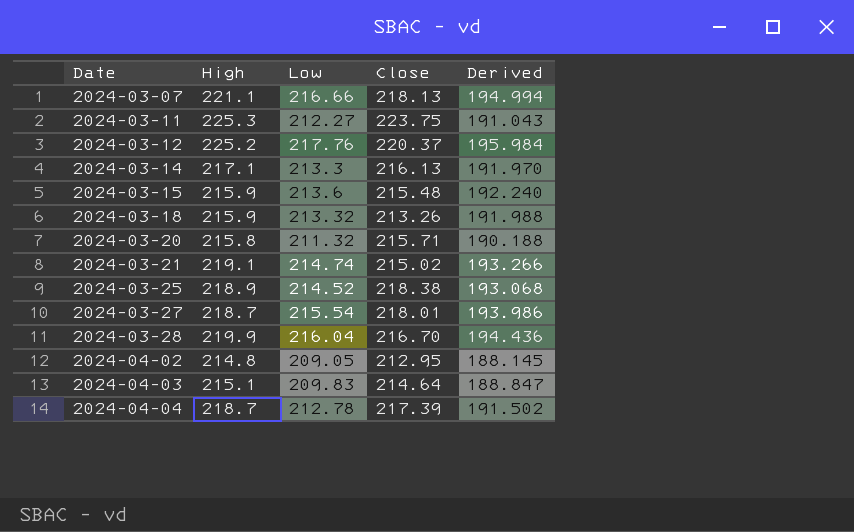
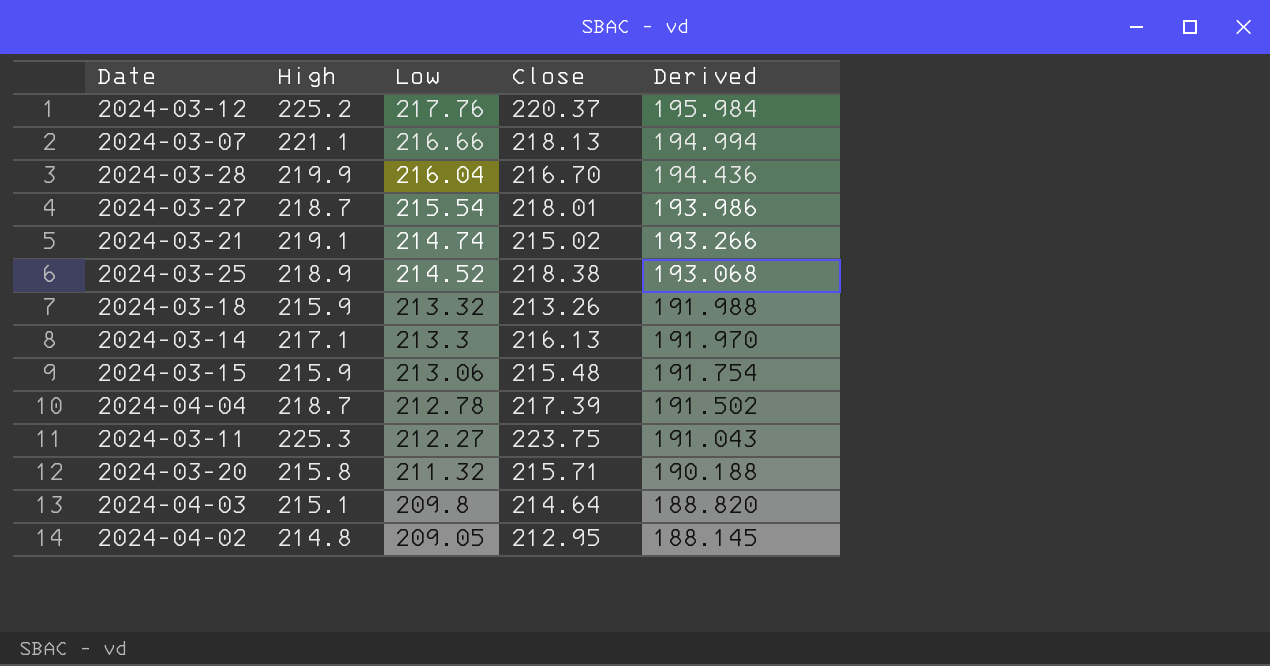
row order: Date ascending -> Low descending
2024-03-15 | Low: 213.6 -> 213.06
2024-03-15 | Derived: 192.240 -> 191.754
2024-04-03 | Low: 209.83 -> 209.8
2024-04-03 | Derived: 188.847 -> 188.820

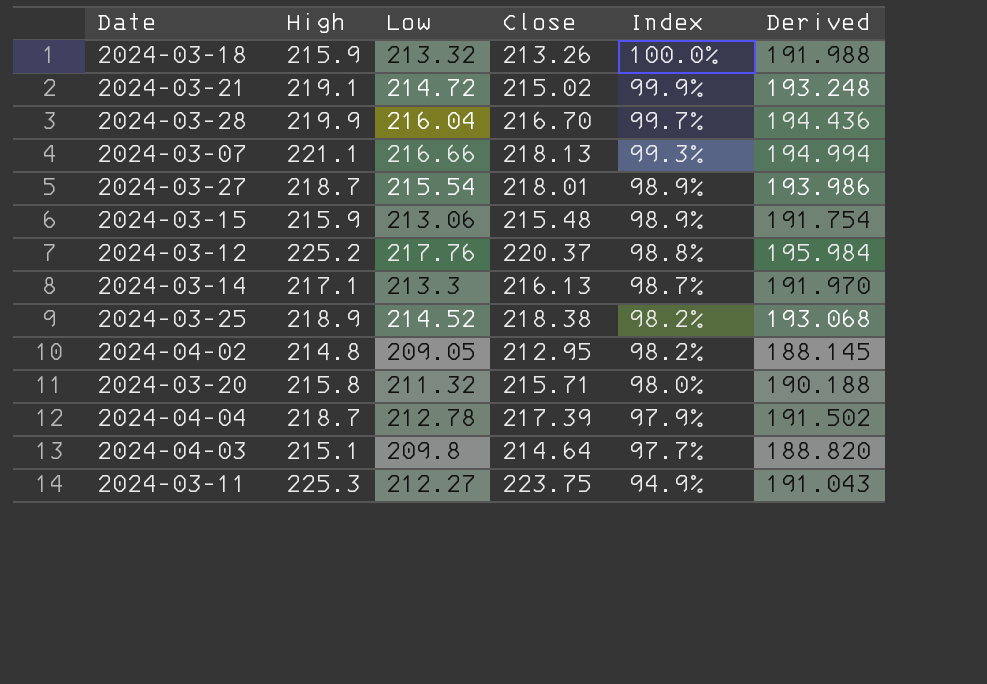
row order: Low descending -> Index descending
column Index | formula: none -> [Low] / [Close]
2024-03-21 | Low: 214.74 -> 214.72
2024-03-21 | Derived: 193.266 -> 193.248

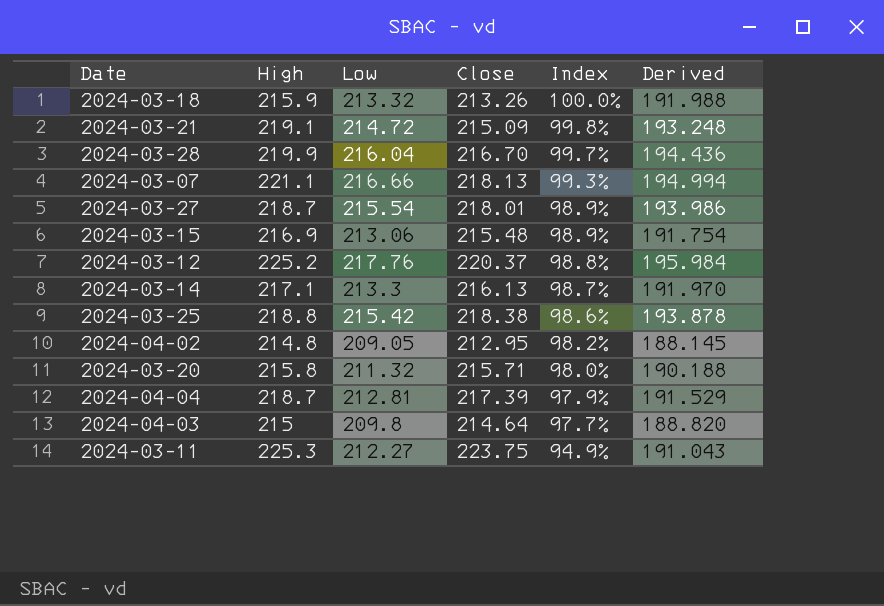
2024-03-21 | Close: 215.02 -> 215.09
2024-03-21 | Index: 99.9% -> 99.8%
2024-03-15 | High: 215.9 -> 216.9
2024-03-25 | High: 218.9 -> 218.8
2024-03-25 | Low: 214.52 -> 215.42
2024-03-25 | Index: 98.2% -> 98.6%
2024-03-25 | Derived: 193.068 -> 193.878
2024-04-04 | Low: 212.78 -> 212.81
2024-04-04 | Derived: 191.502 -> 191.529
2024-04-03 | High: 215.1 -> 215

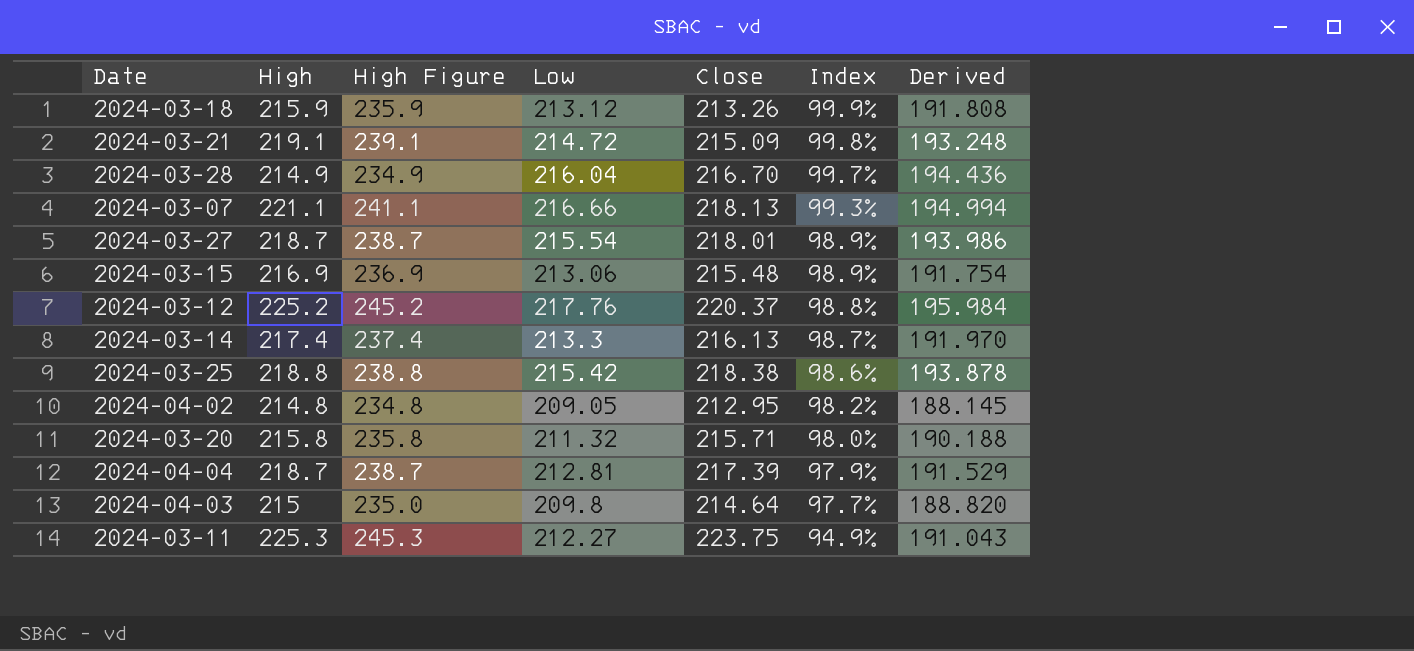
column High Figure | formula: none -> [High] + 20
2024-03-18 | Low: 213.32 -> 213.12
2024-03-18 | Index: 100.0% -> 99.9%
2024-03-18 | Derived: 191.988 -> 191.808
2024-03-28 | High: 219.9 -> 214.9
2024-03-14 | High: 217.1 -> 217.4

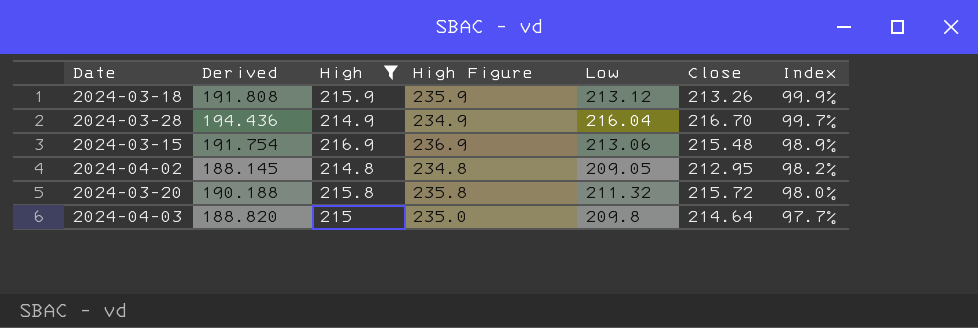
filter: none -> High <= 216.9
column Derived | position: 7 -> 2
2024-03-20 | Close: 215.71 -> 215.72

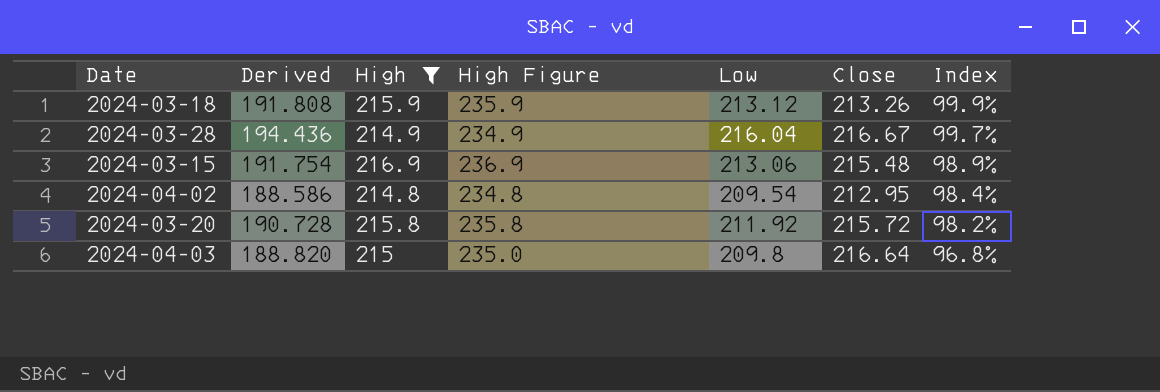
2024-03-28 | Close: 216.70 -> 216.67
2024-04-02 | Derived: 188.145 -> 188.586
2024-04-02 | Low: 209.05 -> 209.54
2024-04-02 | Index: 98.2% -> 98.4%
2024-03-20 | Derived: 190.188 -> 190.728
2024-03-20 | Low: 211.32 -> 211.92
2024-03-20 | Index: 98.0% -> 98.2%
2024-04-03 | Close: 214.64 -> 216.64
2024-04-03 | Index: 97.7% -> 96.8%

